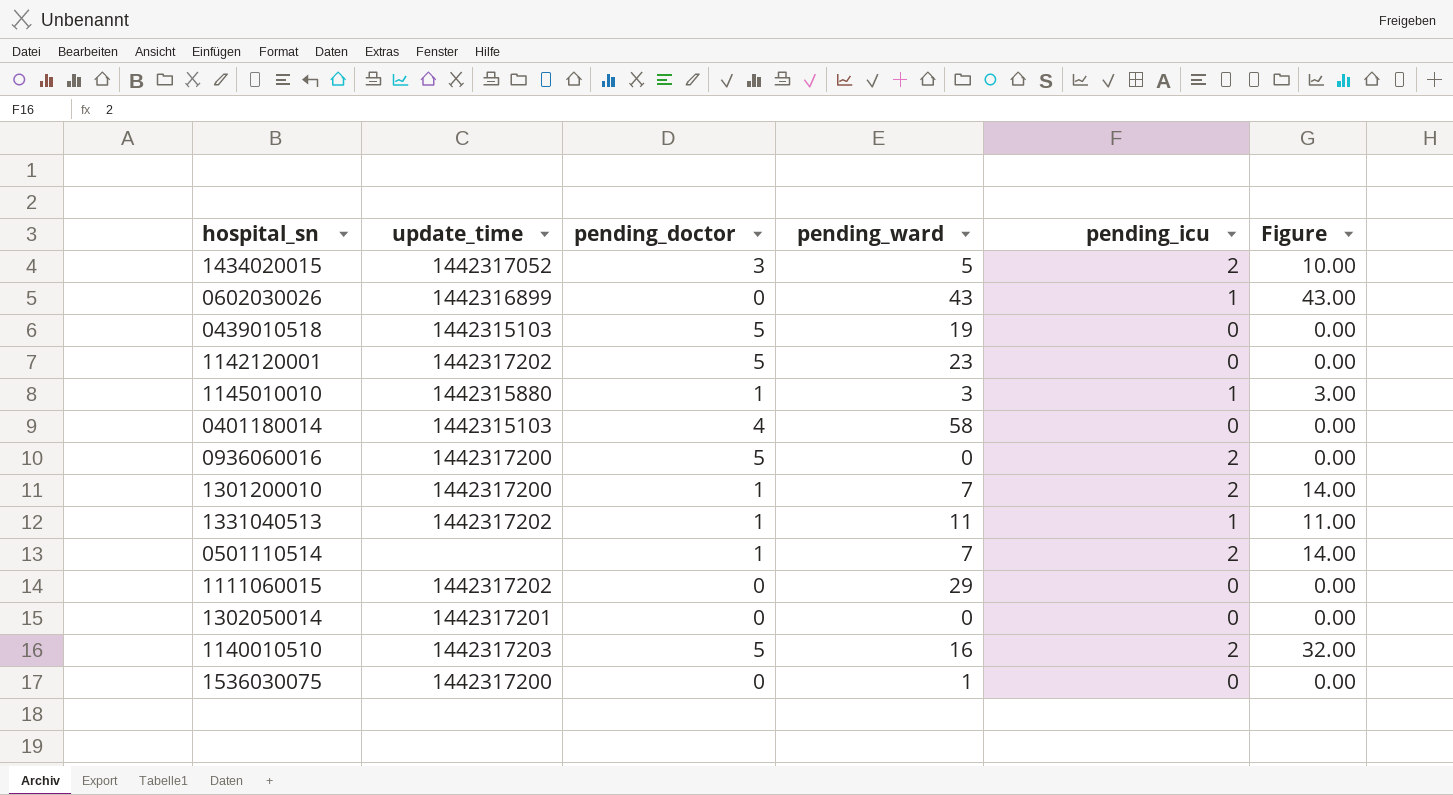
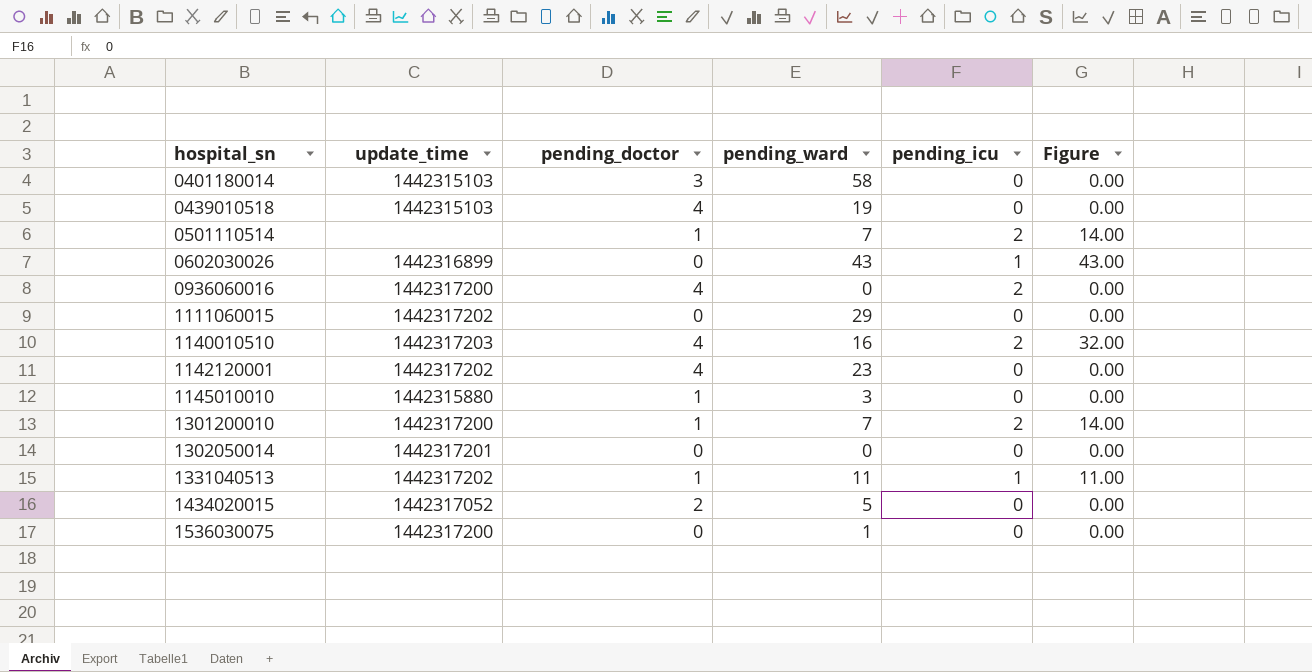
row order: none -> hospital_sn ascending
0401180014 | pending_doctor: 4 -> 3
0439010518 | pending_doctor: 5 -> 4
0936060016 | pending_doctor: 5 -> 4
1140010510 | pending_doctor: 5 -> 4
1142120001 | pending_doctor: 5 -> 4
1145010010 | pending_icu: 1 -> 0
1145010010 | Figure: 3.00 -> 0.00
1434020015 | pending_doctor: 3 -> 2
1434020015 | pending_icu: 2 -> 0
1434020015 | Figure: 10.00 -> 0.00

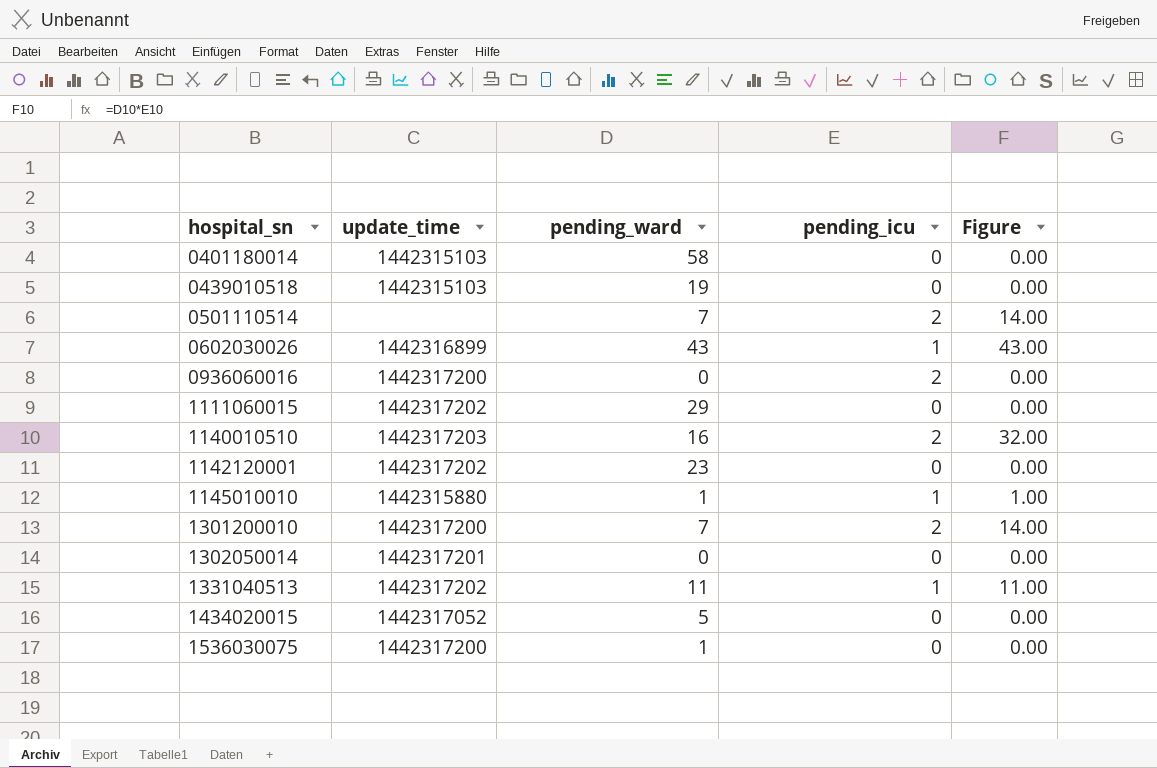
column pending_doctor | position: 3 -> none
1145010010 | pending_ward: 3 -> 1
1145010010 | pending_icu: 0 -> 1
1145010010 | Figure: 0.00 -> 1.00

